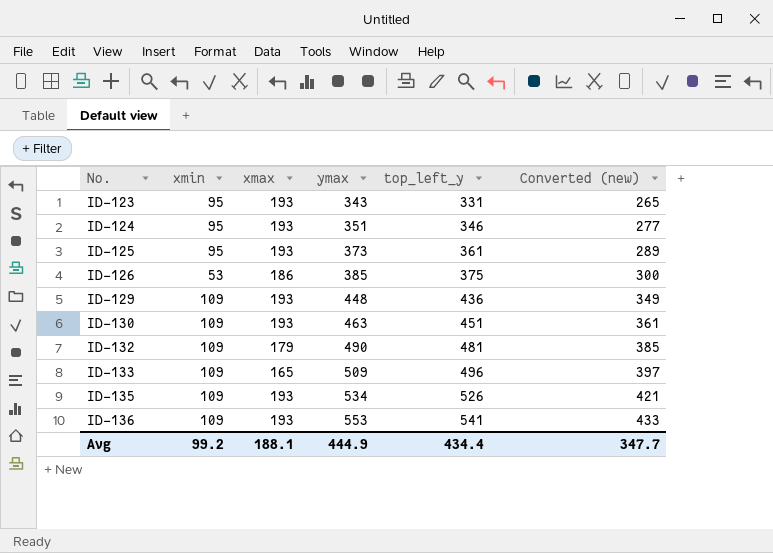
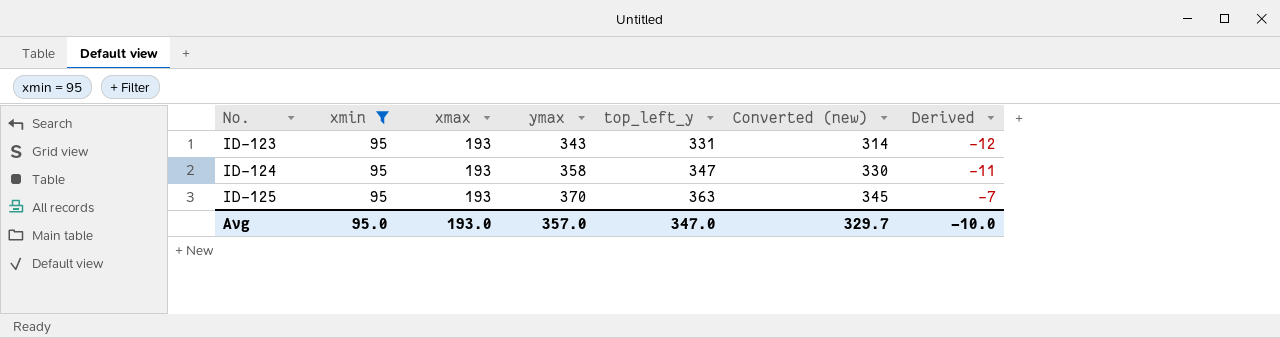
filter: none -> xmin = 95
column Converted (new) | formula: [top_left_y] * 0.8 -> [top_left_y] * 0.95
column Derived | formula: none -> [top_left_y] - [ymax]
ID-124 | ymax: 351 -> 358
ID-124 | top_left_y: 346 -> 347
ID-125 | ymax: 373 -> 370
ID-125 | top_left_y: 361 -> 363
Avg | xmin: 99.2 -> 95.0
Avg | xmax: 188.1 -> 193.0
Avg | ymax: 444.9 -> 357.0
Avg | top_left_y: 434.4 -> 347.0
Avg | Converted (new): 347.7 -> 329.7

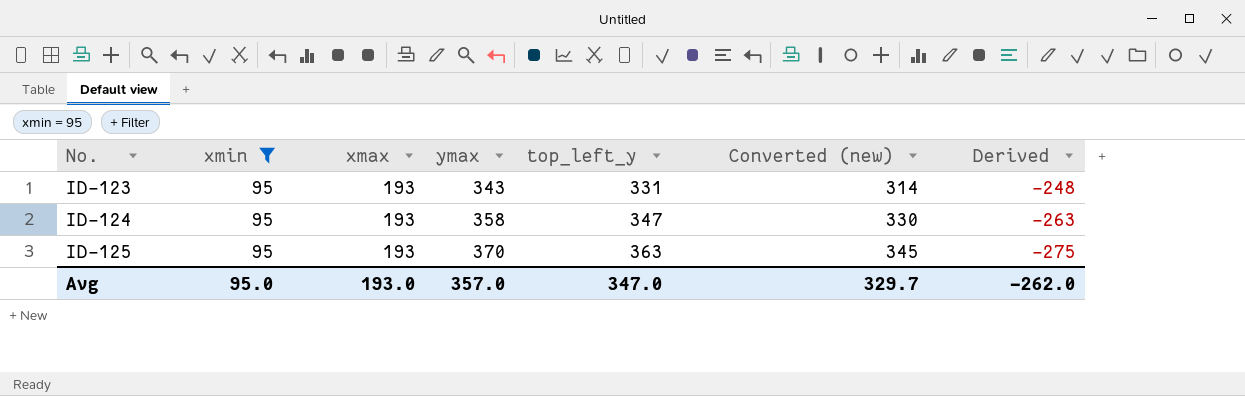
column Derived | formula: [top_left_y] - [ymax] -> [xmin] - [ymax]
Avg | Derived: -10.0 -> -262.0

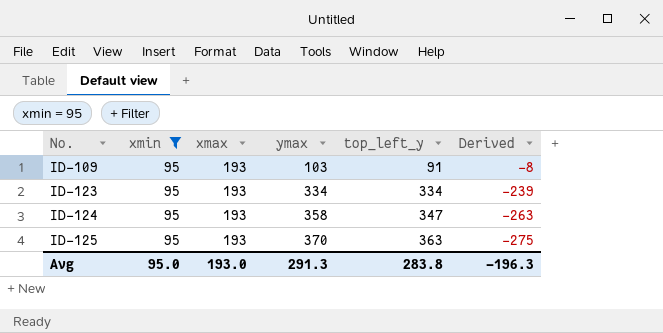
column Converted (new) | formula: [top_left_y] * 0.95 -> none
row ID-109: none -> 95 | 193 | 103 | 91 | -8
ID-123 | ymax: 343 -> 334
ID-123 | top_left_y: 331 -> 334
ID-123 | Derived: -248 -> -239
Avg | ymax: 357.0 -> 291.3
Avg | top_left_y: 347.0 -> 283.8
Avg | Derived: -262.0 -> -196.3

